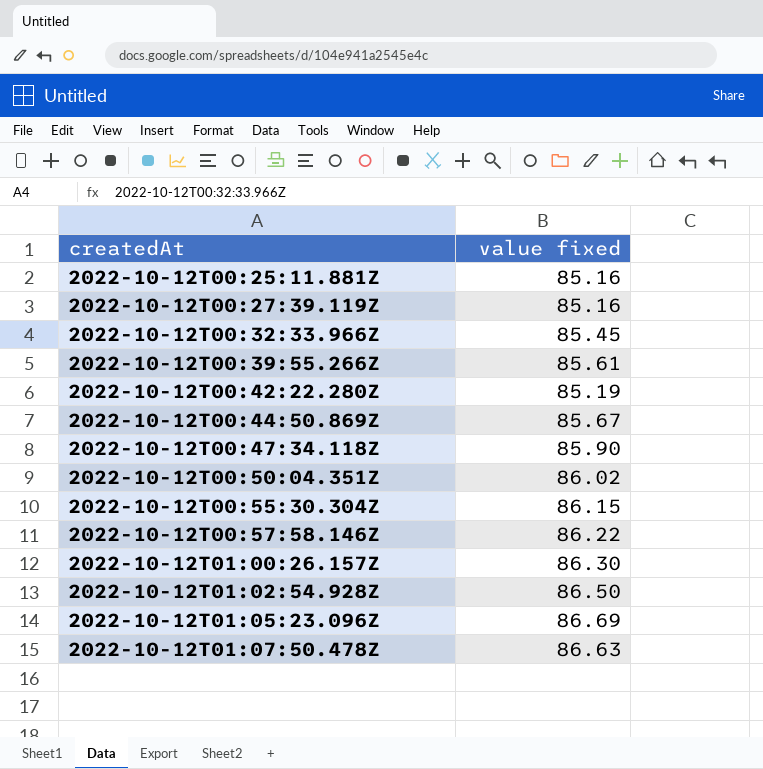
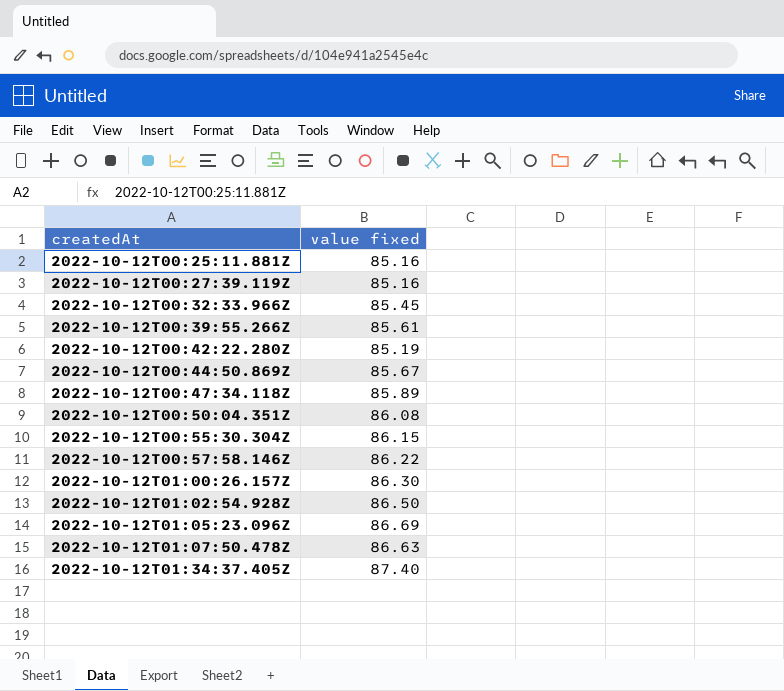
2022-10-12T00:47:34.118Z | value fixed: 85.90 -> 85.89
2022-10-12T00:50:04.351Z | value fixed: 86.02 -> 86.08
row 2022-10-12T01:34:37.405Z: none -> 87.40

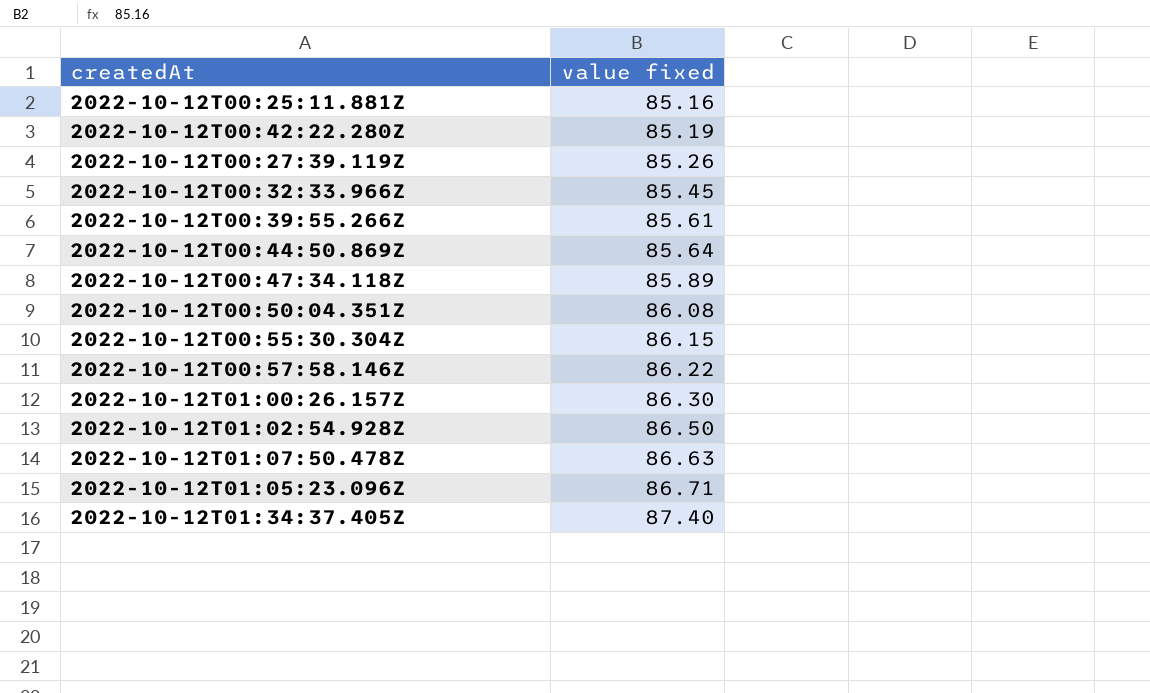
row order: createdAt ascending -> value fixed ascending
2022-10-12T00:27:39.119Z | value fixed: 85.16 -> 85.26
2022-10-12T00:44:50.869Z | value fixed: 85.67 -> 85.64
2022-10-12T01:05:23.096Z | value fixed: 86.69 -> 86.71

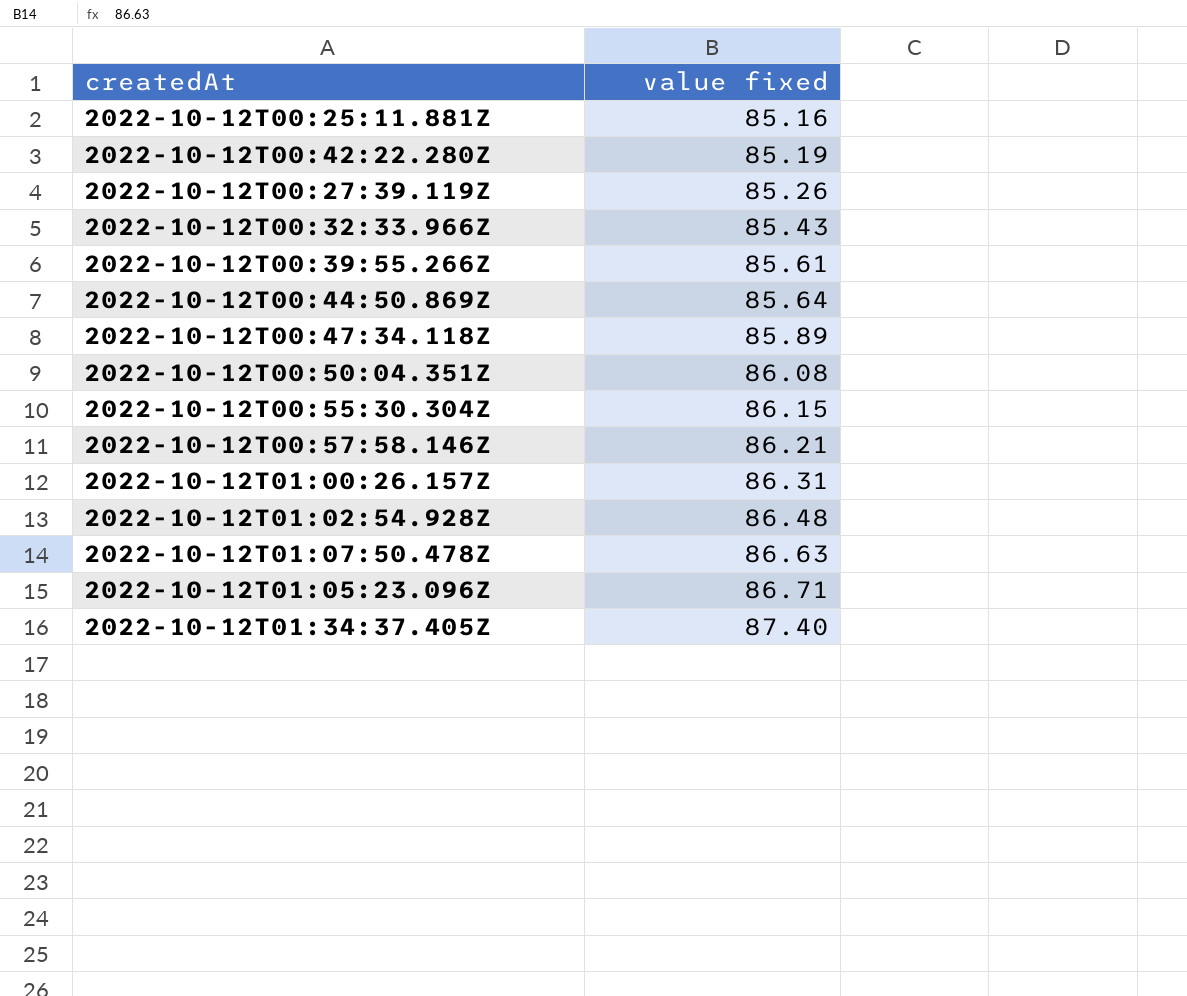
2022-10-12T00:32:33.966Z | value fixed: 85.45 -> 85.43
2022-10-12T00:57:58.146Z | value fixed: 86.22 -> 86.21
2022-10-12T01:00:26.157Z | value fixed: 86.30 -> 86.31
2022-10-12T01:02:54.928Z | value fixed: 86.50 -> 86.48

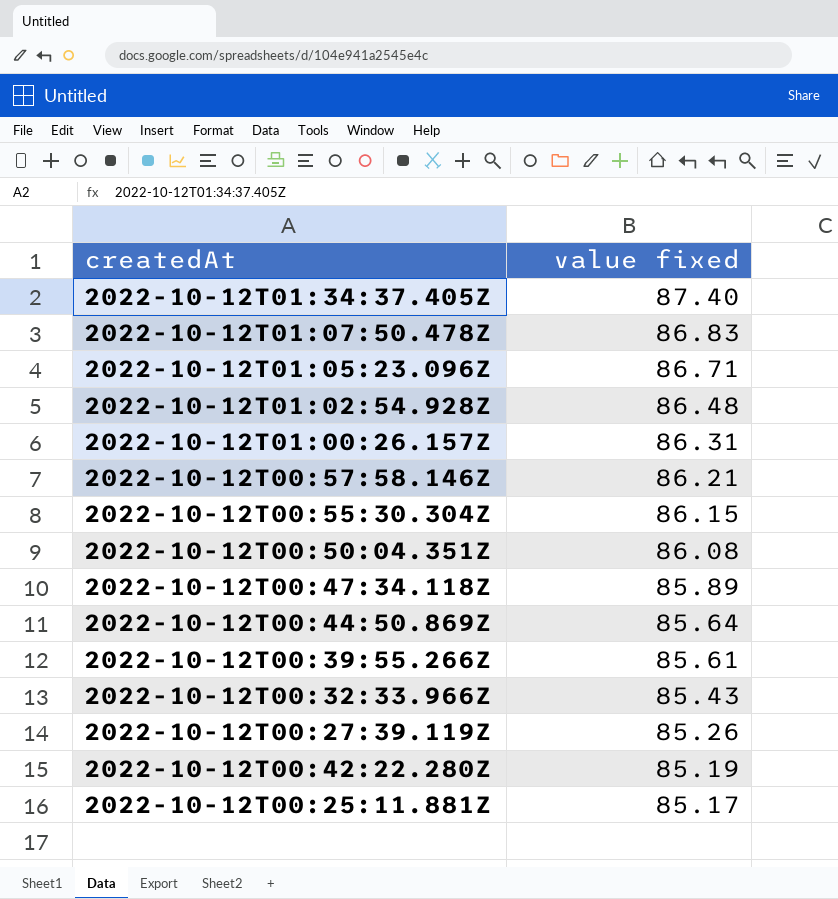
row order: value fixed ascending -> value fixed descending
2022-10-12T01:07:50.478Z | value fixed: 86.63 -> 86.83
2022-10-12T00:25:11.881Z | value fixed: 85.16 -> 85.17

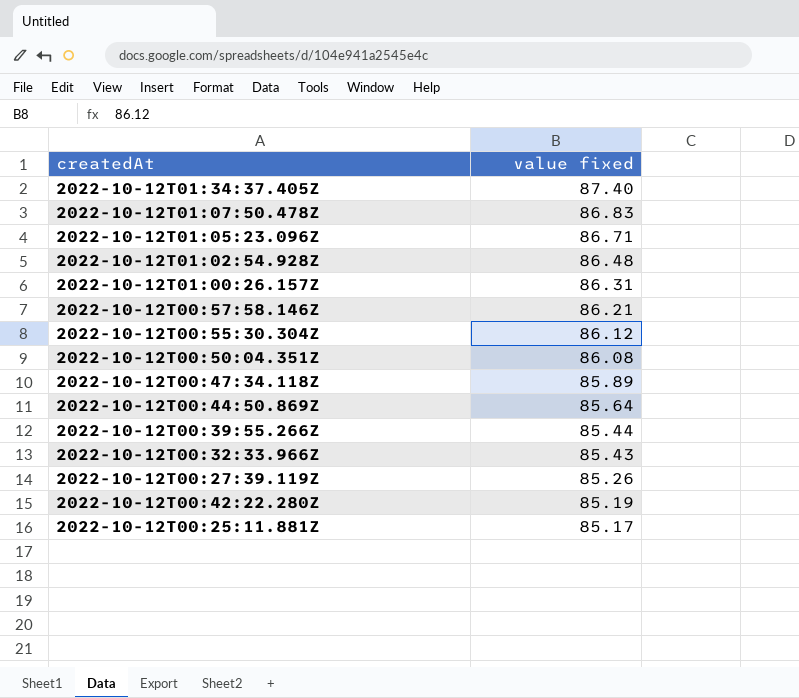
2022-10-12T00:55:30.304Z | value fixed: 86.15 -> 86.12
2022-10-12T00:39:55.266Z | value fixed: 85.61 -> 85.44

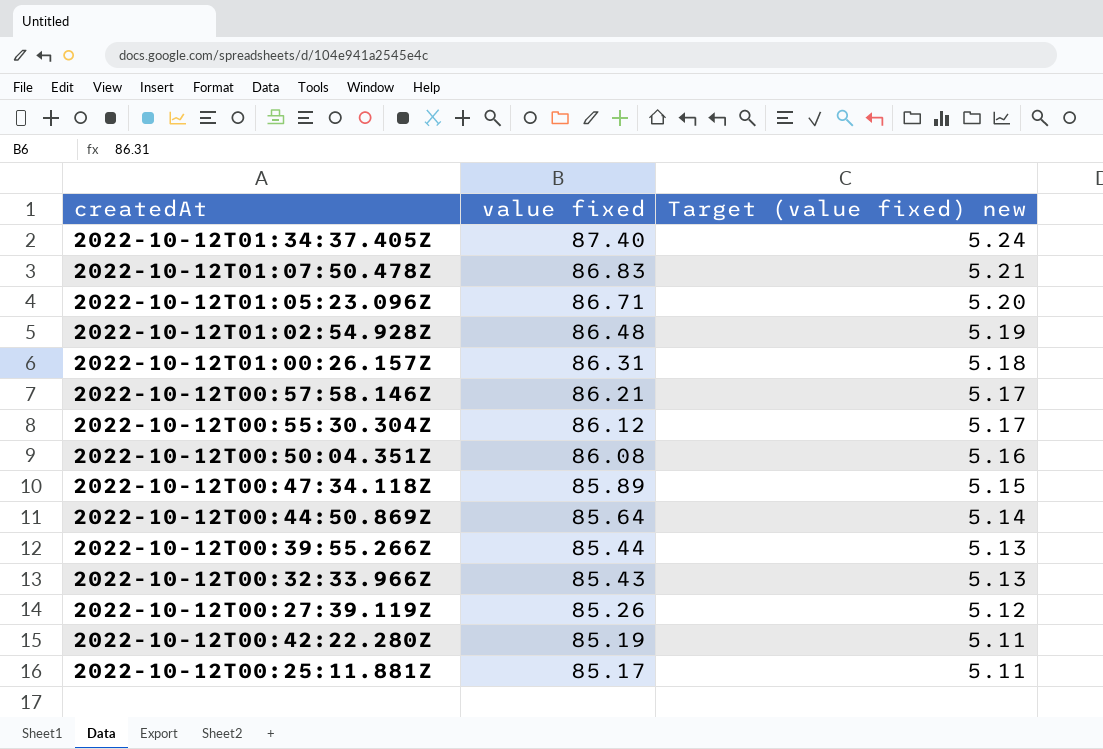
column Target (value fixed) new | formula: none -> [value fixed] * 0.06

